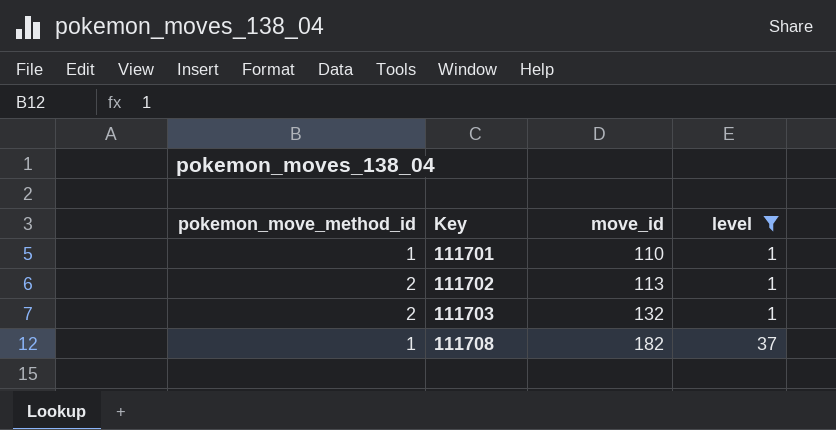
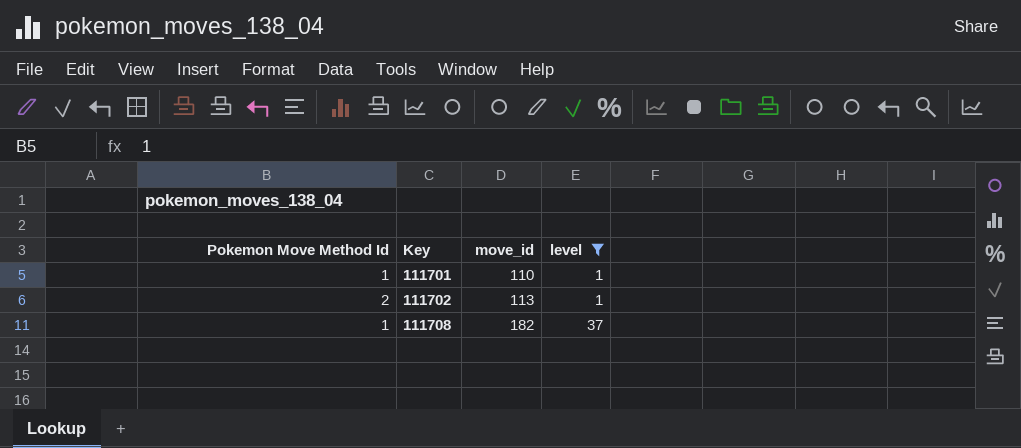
column name: pokemon_move_method_id -> Pokemon Move Method Id
row 111703: 2 | 132 | 1 -> none

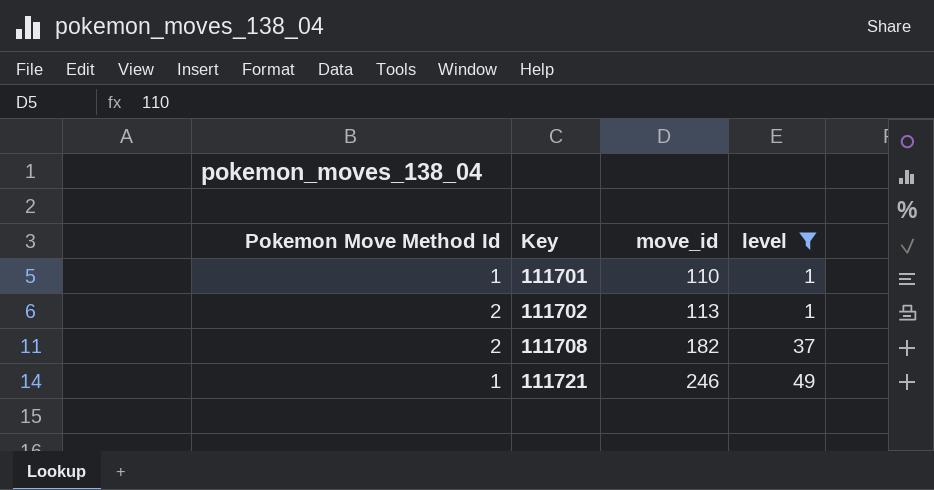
111708 | Pokemon Move Method Id: 1 -> 2
row 111721: none -> 1 | 246 | 49

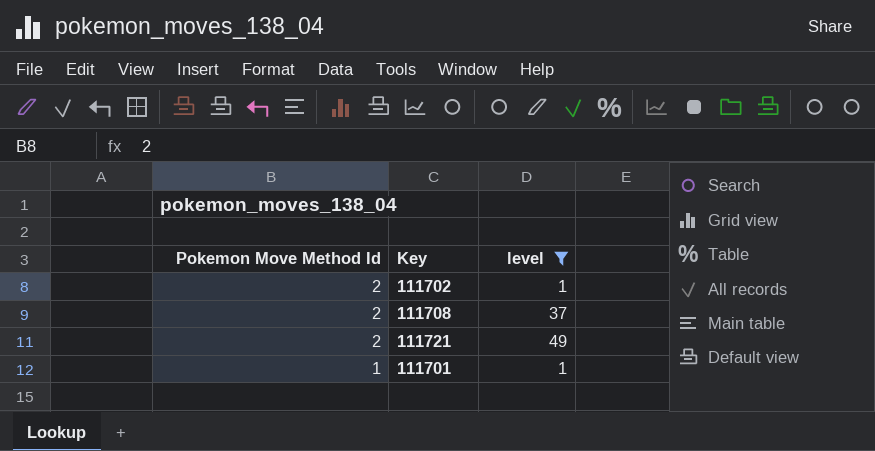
row order: Key ascending -> Pokemon Move Method Id descending
column move_id | position: 3 -> none
111721 | Pokemon Move Method Id: 1 -> 2

